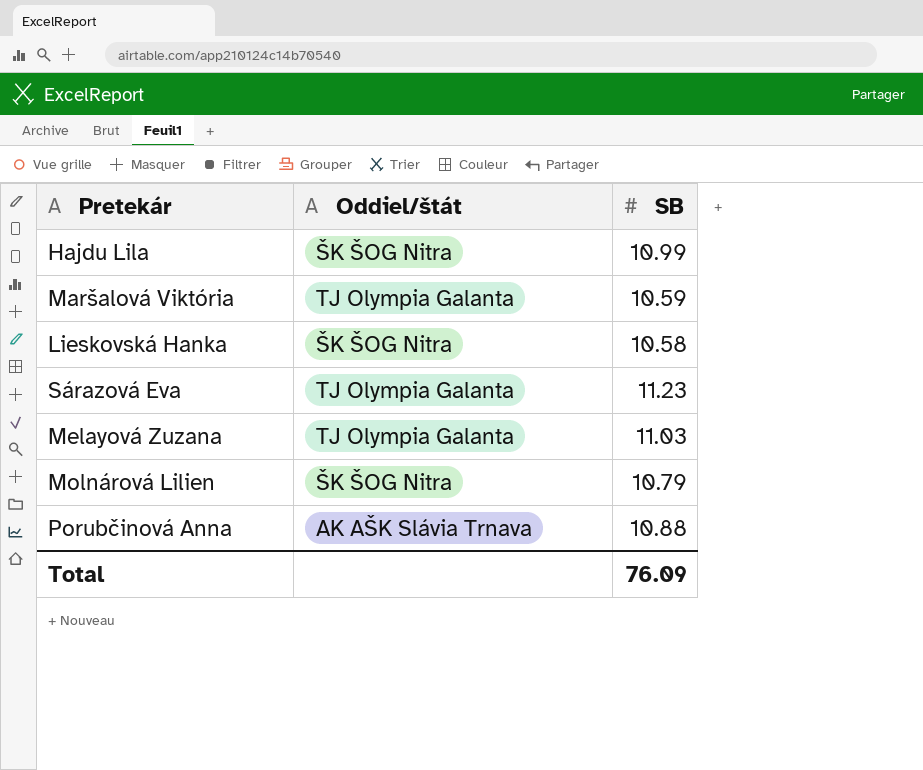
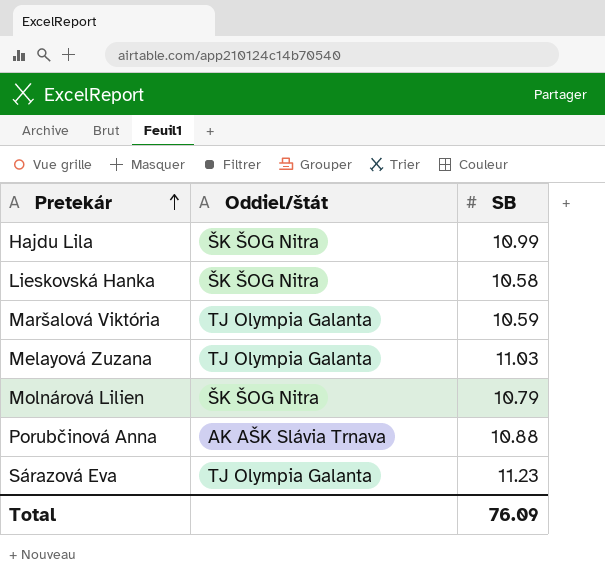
row order: none -> Pretekár ascending

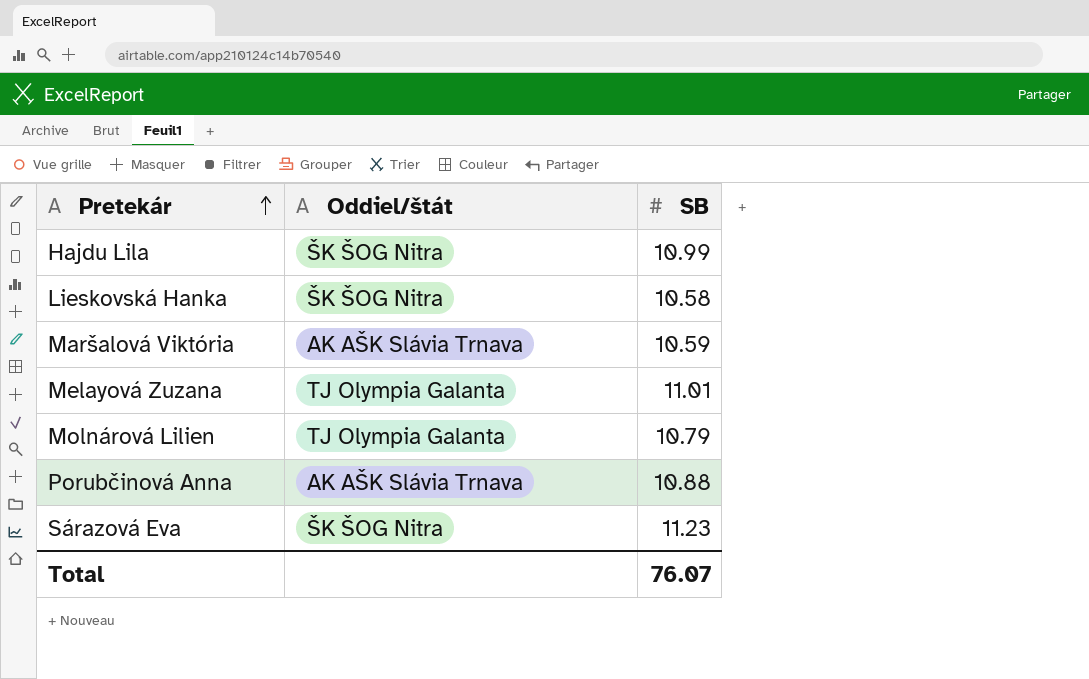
Maršalová Viktória | Oddiel/štát: TJ Olympia Galanta -> AK AŠK Slávia Trnava
Melayová Zuzana | SB: 11.03 -> 11.01
Molnárová Lilien | Oddiel/štát: ŠK ŠOG Nitra -> TJ Olympia Galanta
Sárazová Eva | Oddiel/štát: TJ Olympia Galanta -> ŠK ŠOG Nitra
Total | SB: 76.09 -> 76.07

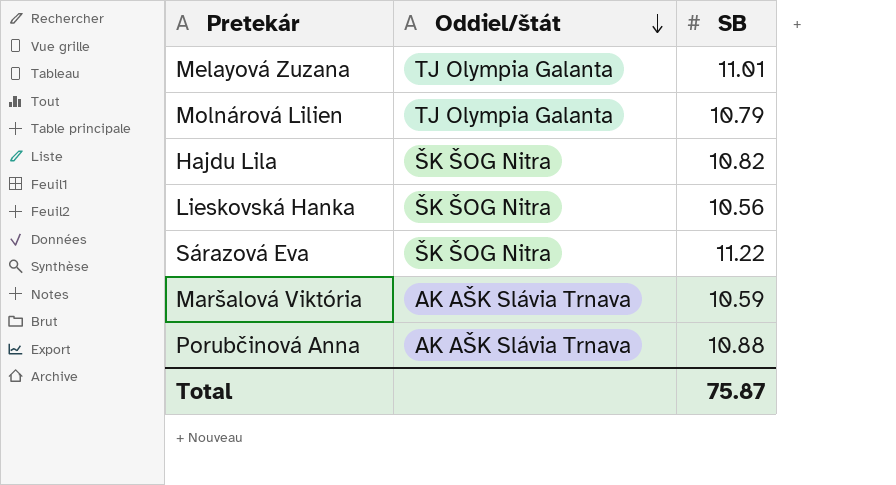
row order: Pretekár ascending -> Oddiel/štát descending
Hajdu Lila | SB: 10.99 -> 10.82
Lieskovská Hanka | SB: 10.58 -> 10.56
Sárazová Eva | SB: 11.23 -> 11.22
Total | SB: 76.07 -> 75.87

